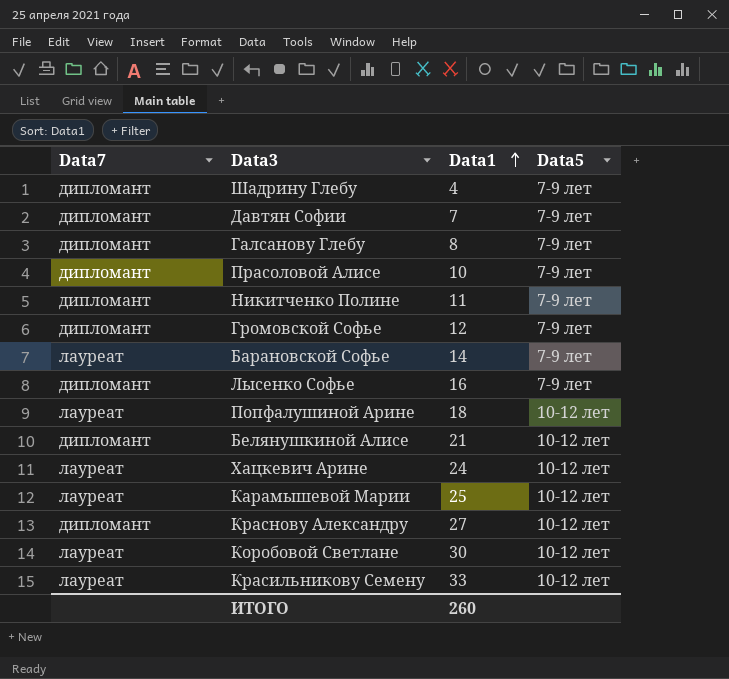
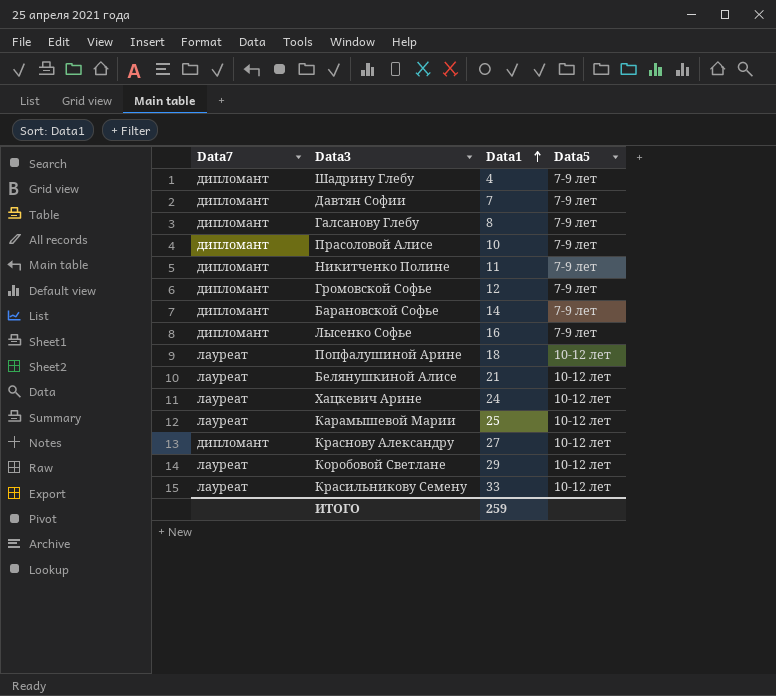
Барановской Софье | Data7: лауреат -> дипломант
Белянушкиной Алисе | Data7: дипломант -> лауреат
Коробовой Светлане | Data1: 30 -> 29
ИТОГО | Data1: 260 -> 259

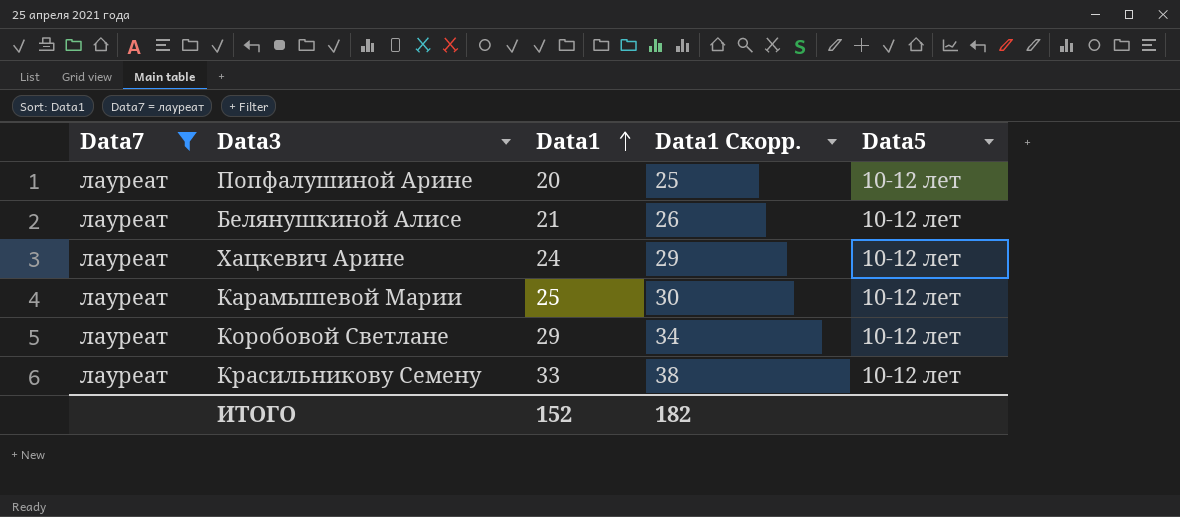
filter: none -> Data7 = лауреат
column Data1 Скорр. | formula: none -> [Data1] + 5
Попфалушиной Арине | Data1: 18 -> 20
ИТОГО | Data1: 259 -> 152

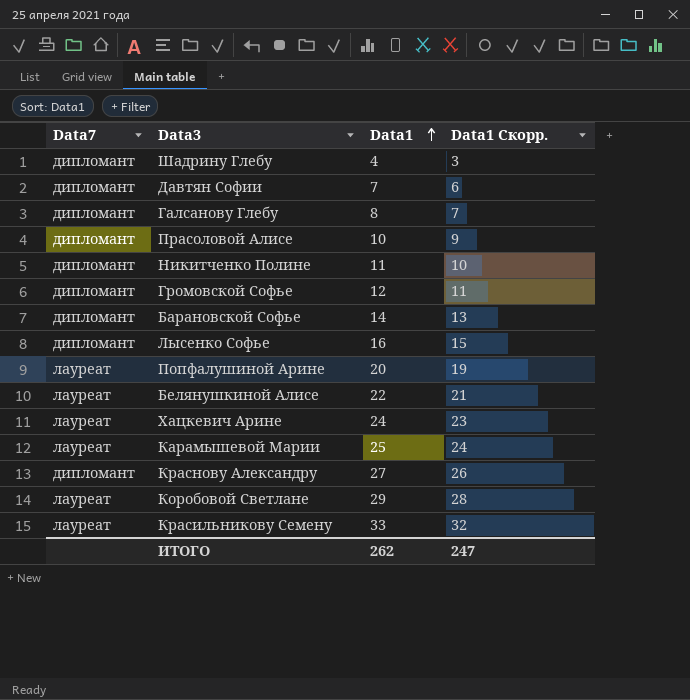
filter: Data7 = лауреат -> none
column Data5 | position: 5 -> none
column Data1 Скорр. | formula: [Data1] + 5 -> [Data1] - 1
Белянушкиной Алисе | Data1: 21 -> 22
ИТОГО | Data1: 152 -> 262
ИТОГО | Data1 Скорр.: 182 -> 247

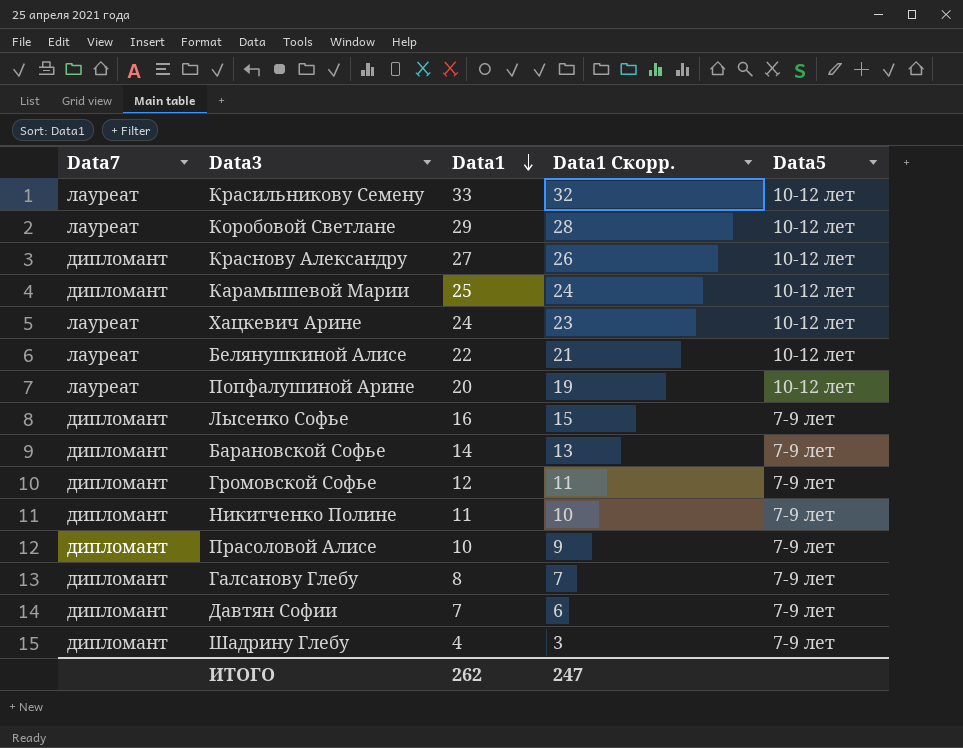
row order: Data1 ascending -> Data1 descending
column Data5 | position: none -> 5
Карамышевой Марии | Data7: лауреат -> дипломант

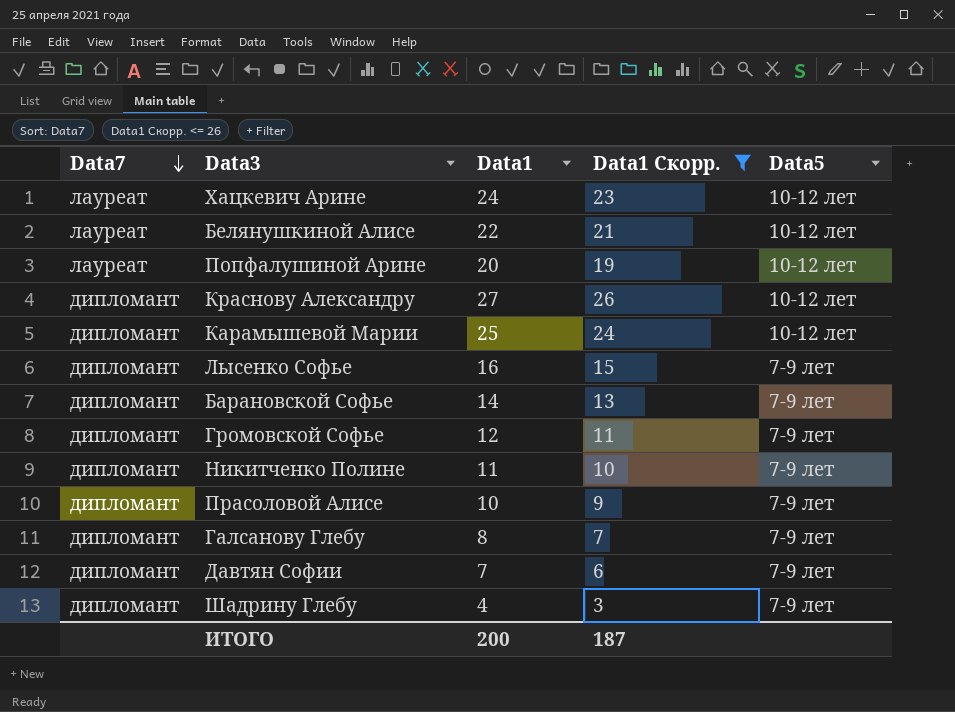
filter: none -> Data1 Скорр. <= 26
row order: Data1 descending -> Data7 descending
ИТОГО | Data1: 262 -> 200
ИТОГО | Data1 Скорр.: 247 -> 187

